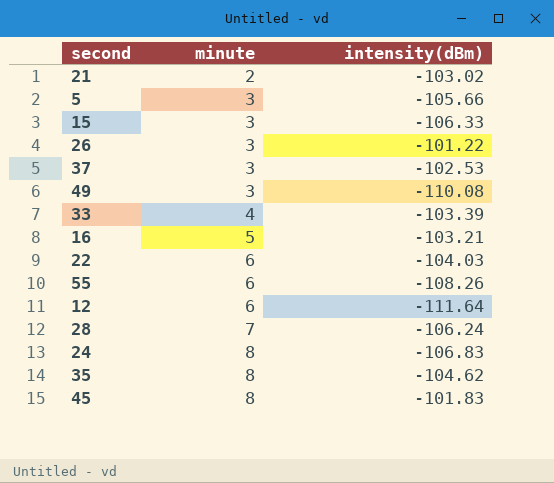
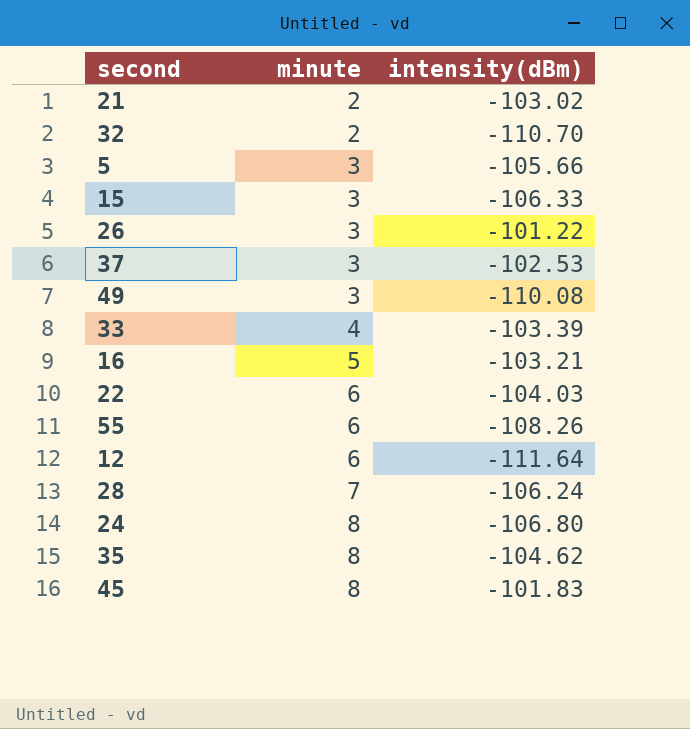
row 32: none -> 2 | -110.70
24 | intensity(dBm): -106.83 -> -106.80

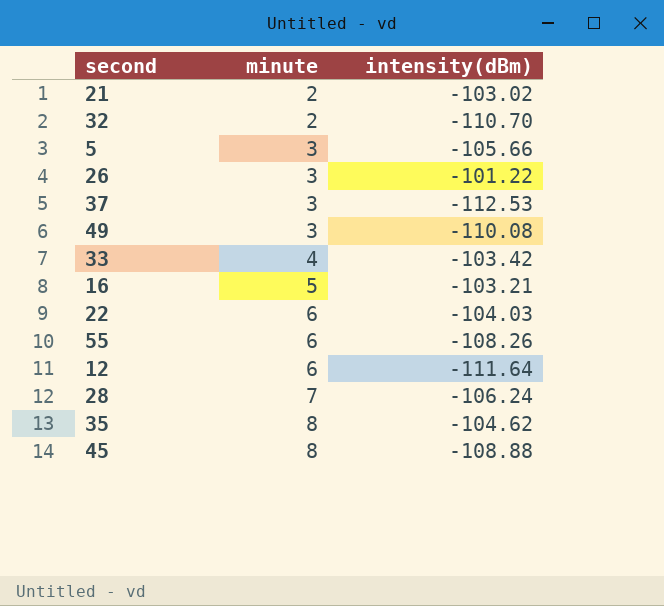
row 15: 3 | -106.33 -> none
row 24: 8 | -106.80 -> none
37 | intensity(dBm): -102.53 -> -112.53
33 | intensity(dBm): -103.39 -> -103.42
45 | intensity(dBm): -101.83 -> -108.88

